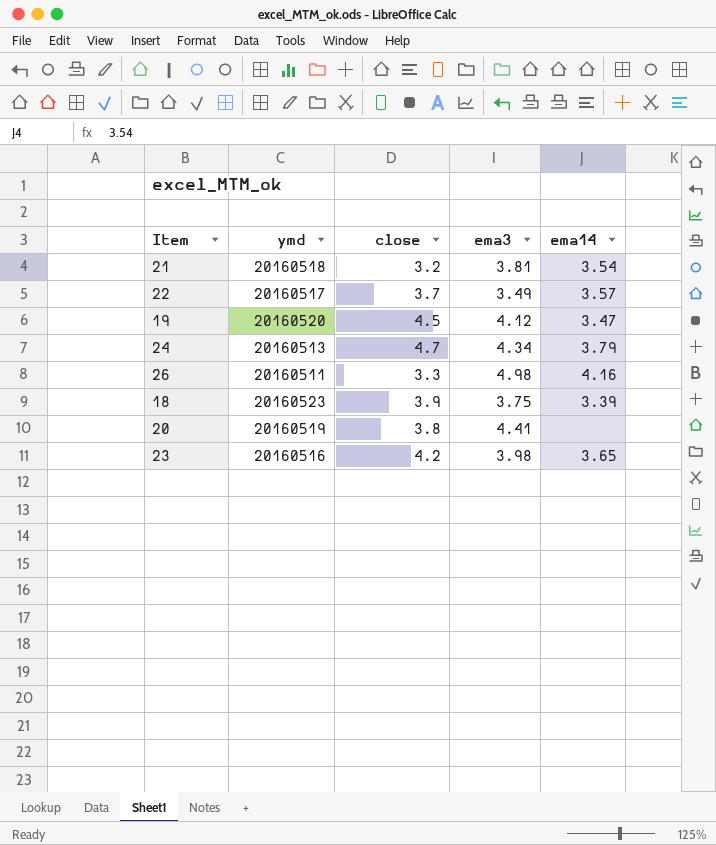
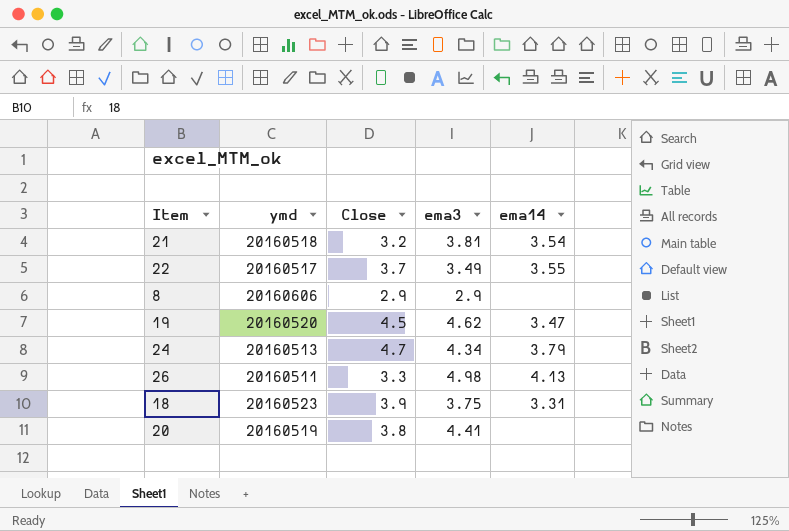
column name: close -> Close
row 23: 20160516 | 4.2 | 3.98 | 3.65 -> none
22 | ema14: 3.57 -> 3.55
row 8: none -> 20160606 | 2.9 | 2.9 | none
19 | ema3: 4.12 -> 4.62
26 | ema14: 4.16 -> 4.13
18 | ema14: 3.39 -> 3.31

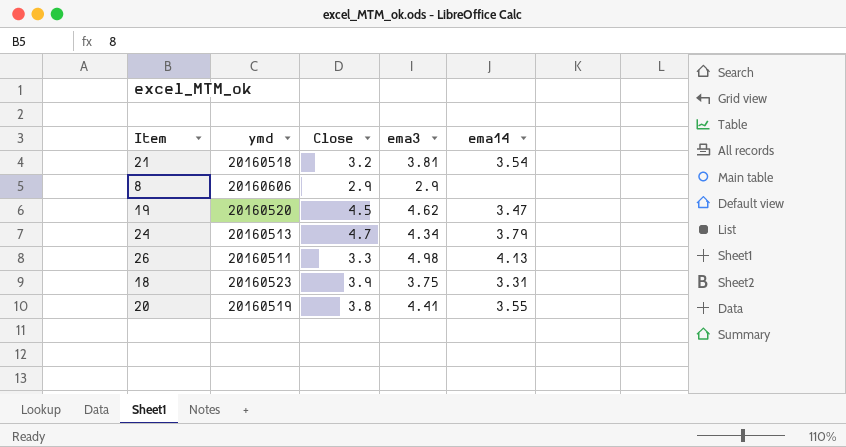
row 22: 20160517 | 3.7 | 3.49 | 3.55 -> none
20 | ema14: none -> 3.55

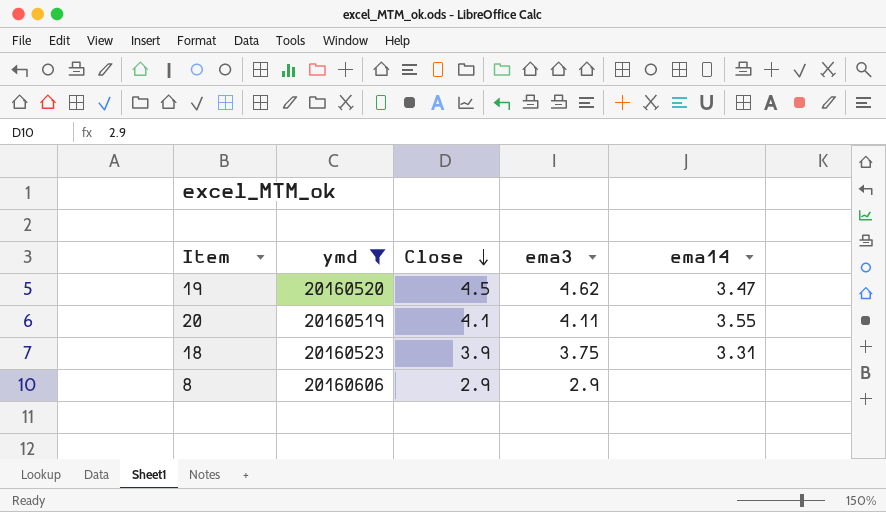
filter: none -> ymd >= 20160519
row order: none -> Close descending
20 | Close: 3.8 -> 4.1
20 | ema3: 4.41 -> 4.11

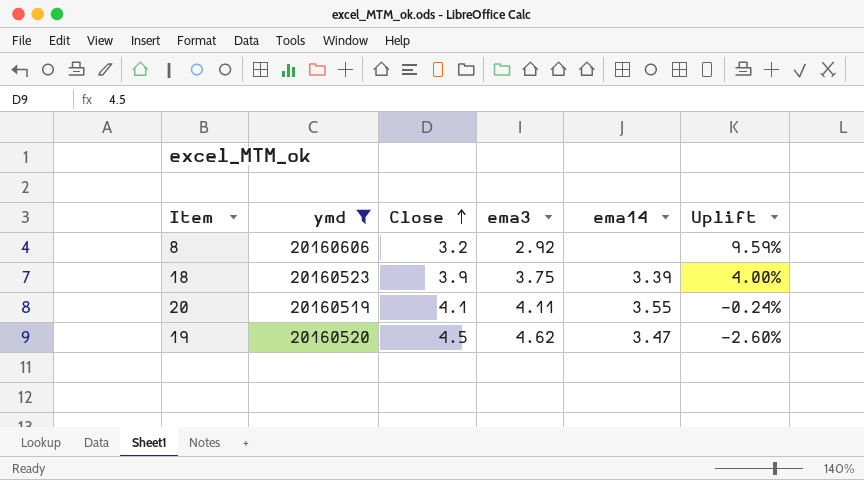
row order: Close descending -> Close ascending
column Uplift | formula: none -> ([Close] - [ema3]) / [ema3]
8 | Close: 2.9 -> 3.2
8 | ema3: 2.9 -> 2.92
18 | ema14: 3.31 -> 3.39

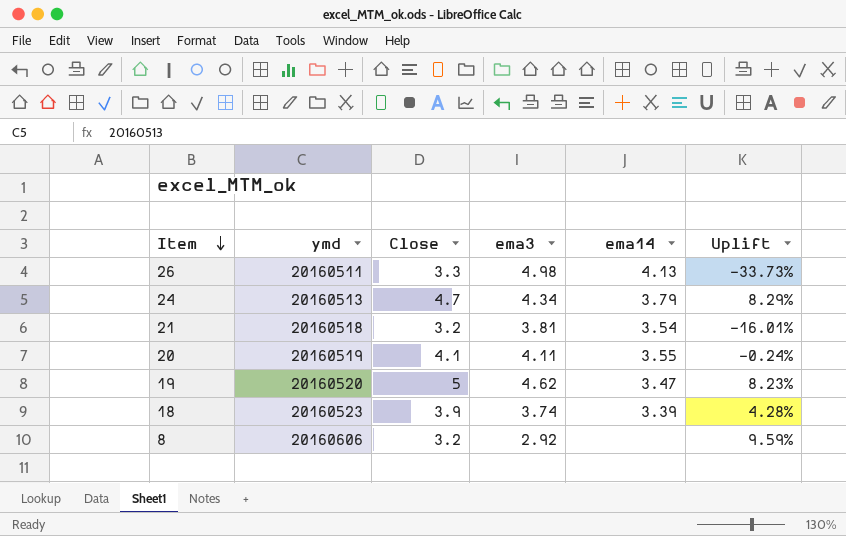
filter: ymd >= 20160519 -> none
row order: Close ascending -> Item descending
19 | Close: 4.5 -> 5
19 | Uplift: -2.60% -> 8.23%
18 | ema3: 3.75 -> 3.74
18 | Uplift: 4.00% -> 4.28%

